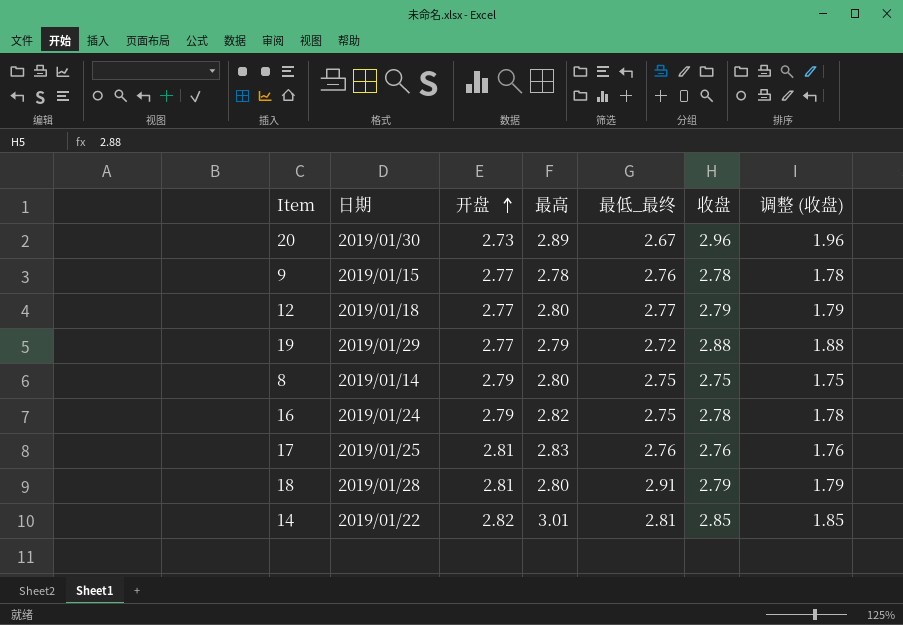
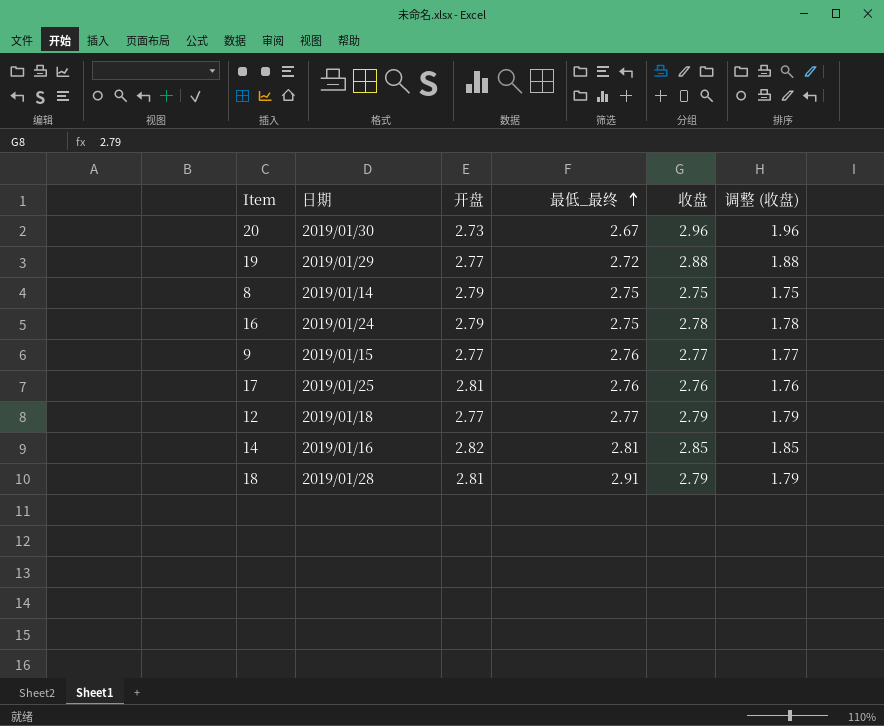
row order: 开盘 ascending -> 最低_最终 ascending
column 最高 | position: 4 -> none
9 | 收盘: 2.78 -> 2.77
9 | 调整 (收盘): 1.78 -> 1.77
14 | 日期: 2019/01/22 -> 2019/01/16

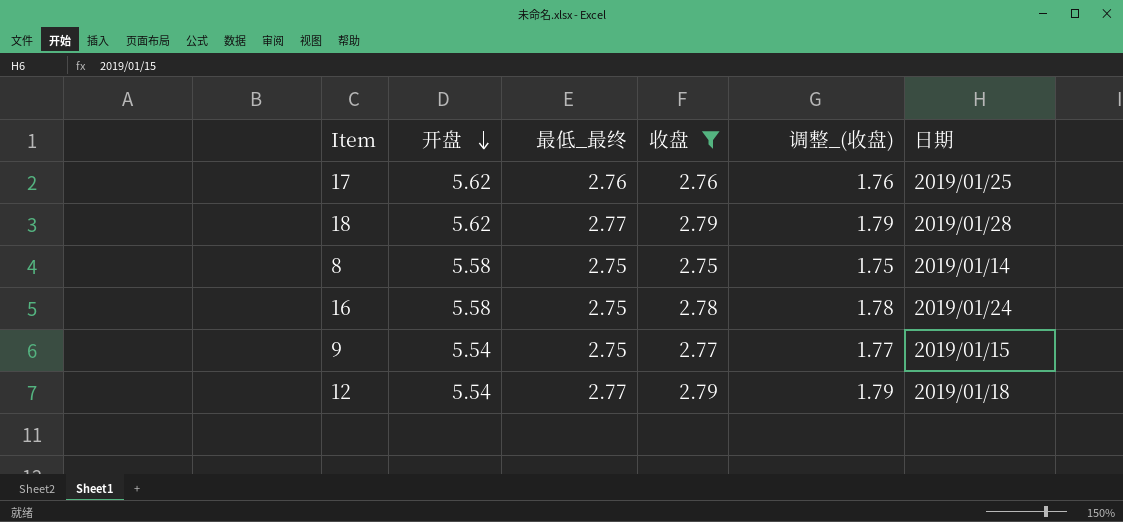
filter: none -> 收盘 <= 2.79
row order: 最低_最终 ascending -> 开盘 descending
column name: 调整 (收盘) -> 调整_(收盘)
column 日期 | position: 2 -> 6
17 | 开盘: 2.81 -> 5.62
18 | 开盘: 2.81 -> 5.62
18 | 最低_最终: 2.91 -> 2.77
8 | 开盘: 2.79 -> 5.58
16 | 开盘: 2.79 -> 5.58
9 | 开盘: 2.77 -> 5.54
9 | 最低_最终: 2.76 -> 2.75
12 | 开盘: 2.77 -> 5.54

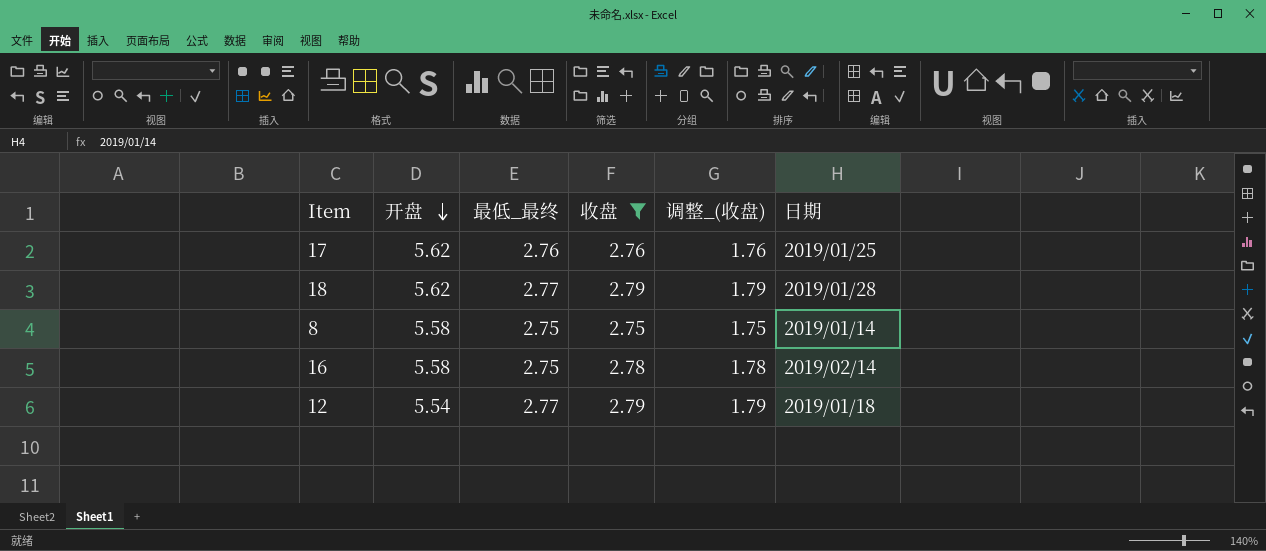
row 9: 5.54 | 2.75 | 2.77 | 1.77 | 2019/01/15 -> none
16 | 日期: 2019/01/24 -> 2019/02/14

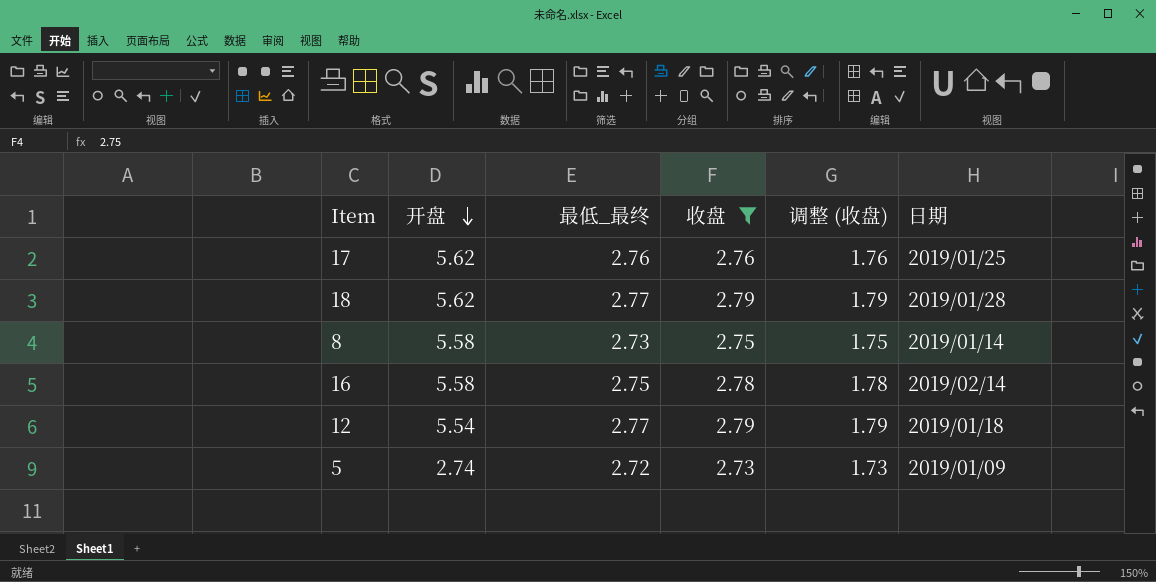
column name: 调整_(收盘) -> 调整 (收盘)
8 | 最低_最终: 2.75 -> 2.73
row 5: none -> 2.74 | 2.72 | 2.73 | 1.73 | 2019/01/09

